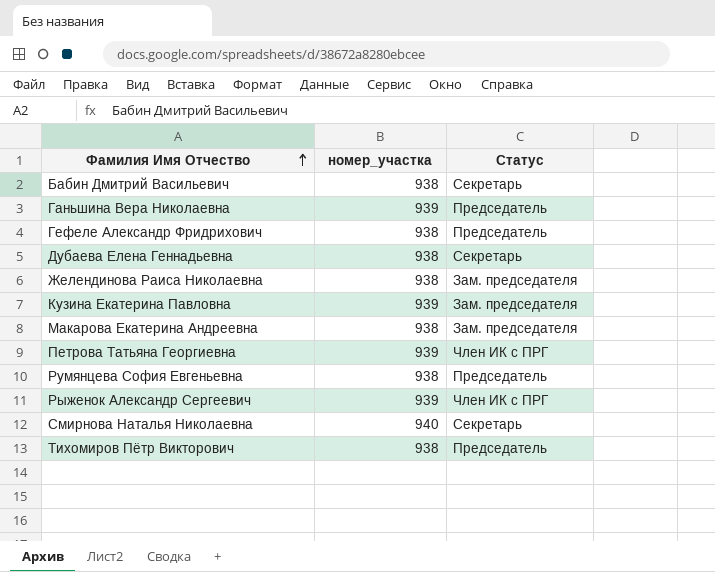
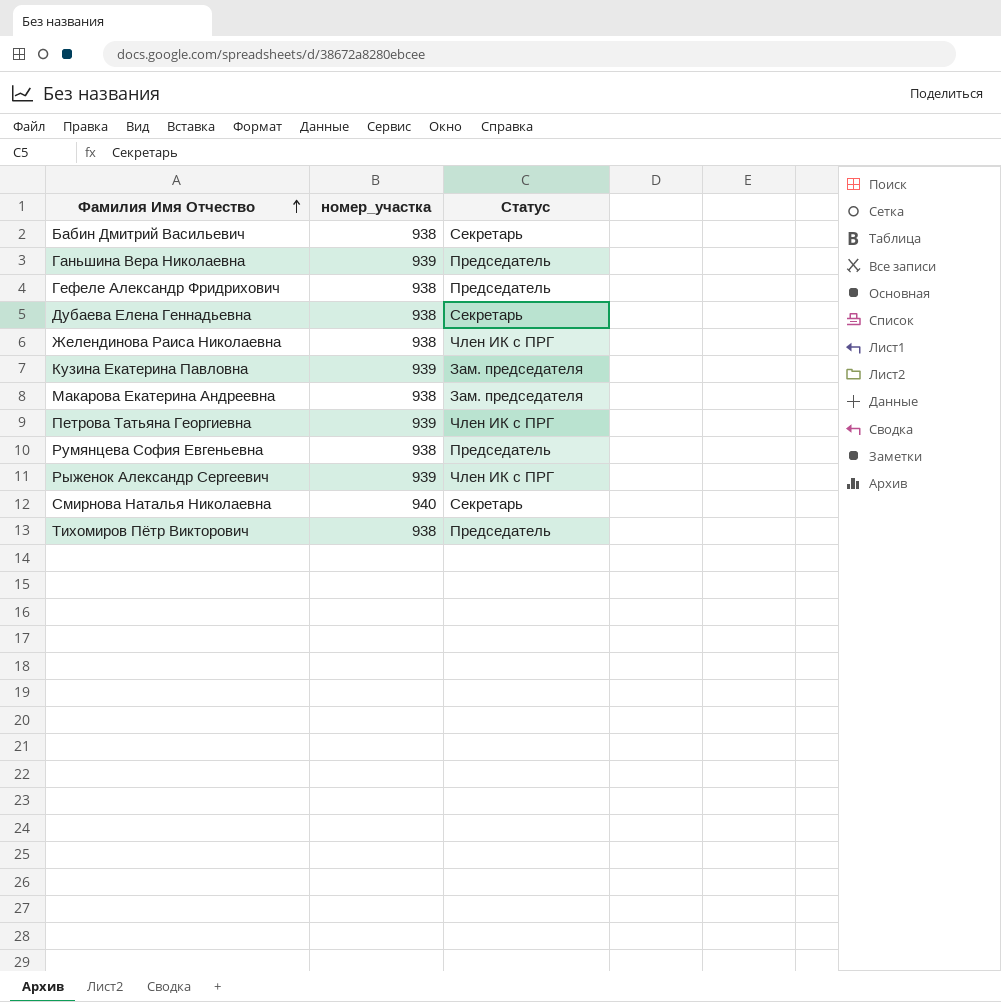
Желендинова Раиса Николаевна | Статус: Зам. председателя -> Член ИК с ПРГ

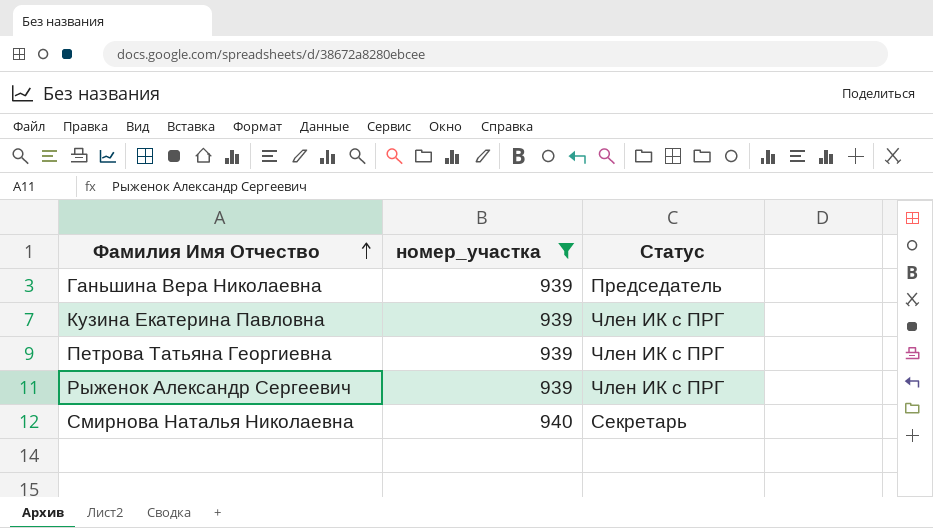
filter: none -> номер_участка != 938
Кузина Екатерина Павловна | Статус: Зам. председателя -> Член ИК с ПРГ

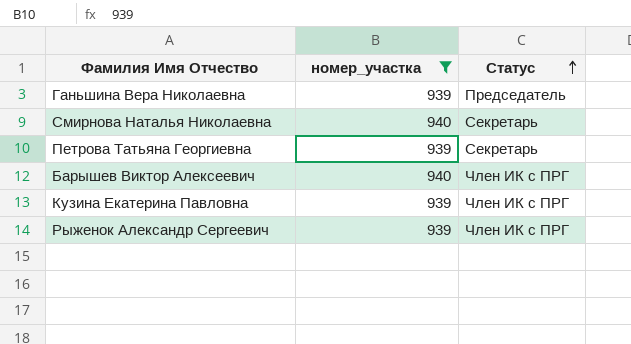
row order: Фамилия Имя Отчество ascending -> Статус ascending
Петрова Татьяна Георгиевна | Статус: Член ИК с ПРГ -> Секретарь
row Барышев Виктор Алексеевич: none -> 940 | Член ИК с ПРГ

